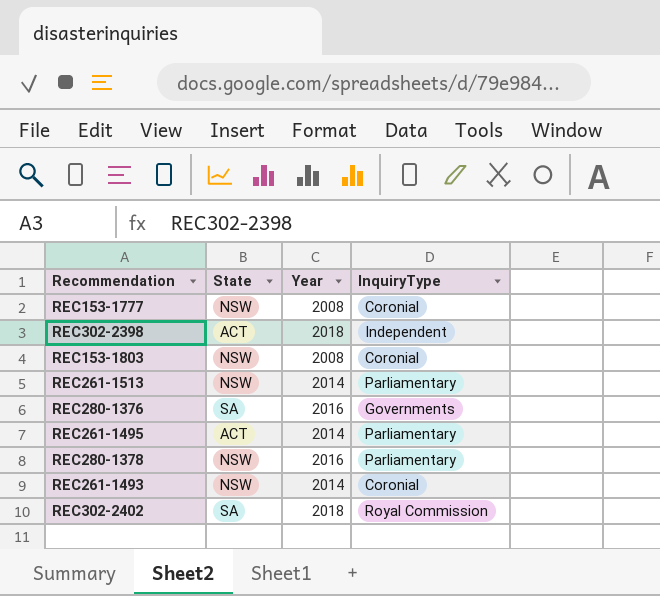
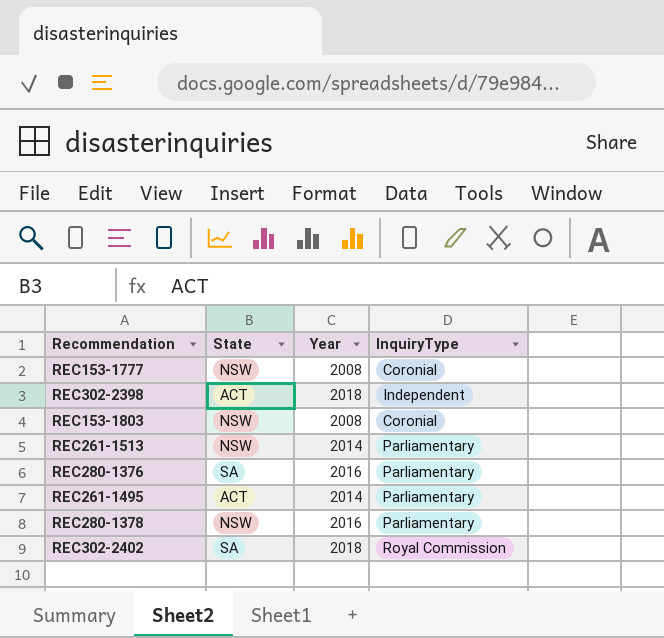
row REC261-1493: NSW | 2014 | Coronial -> none
REC280-1376 | InquiryType: Governments -> Parliamentary

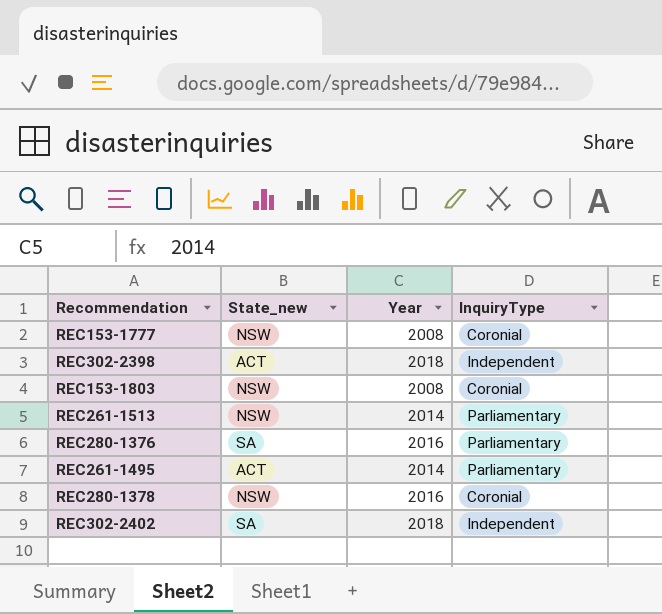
column name: State -> State_new
REC280-1378 | InquiryType: Parliamentary -> Coronial
REC302-2402 | InquiryType: Royal Commission -> Independent

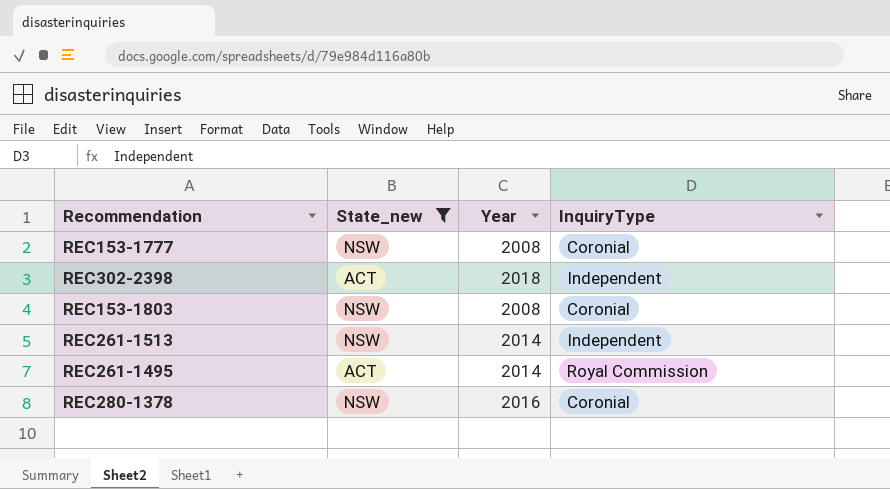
filter: none -> State_new != SA
REC261-1513 | InquiryType: Parliamentary -> Independent
REC261-1495 | InquiryType: Parliamentary -> Royal Commission

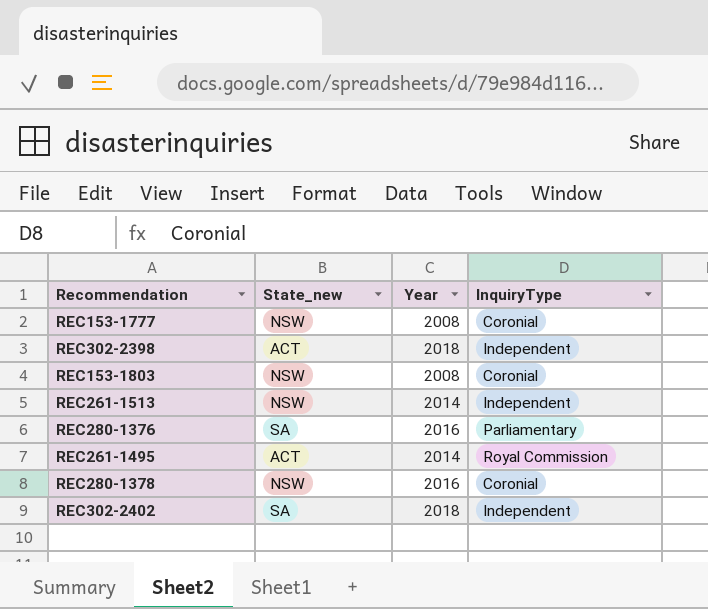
filter: State_new != SA -> none

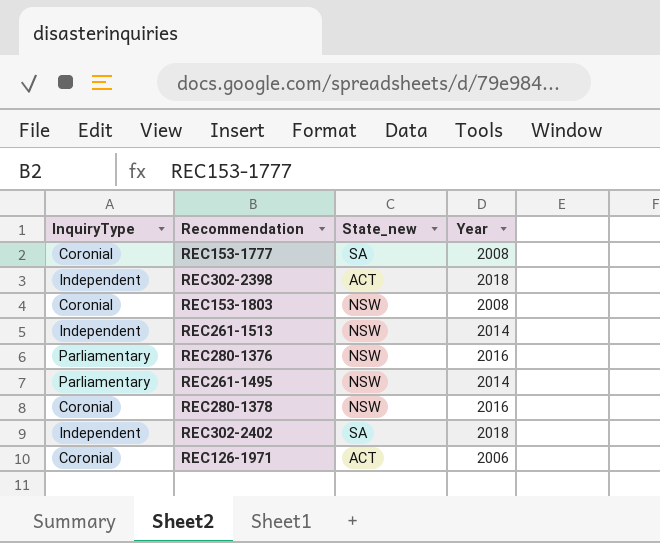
column InquiryType | position: 4 -> 1
REC153-1777 | State_new: NSW -> SA
REC280-1376 | State_new: SA -> NSW
REC261-1495 | InquiryType: Royal Commission -> Parliamentary
REC261-1495 | State_new: ACT -> NSW
row REC126-1971: none -> Coronial | ACT | 2006

